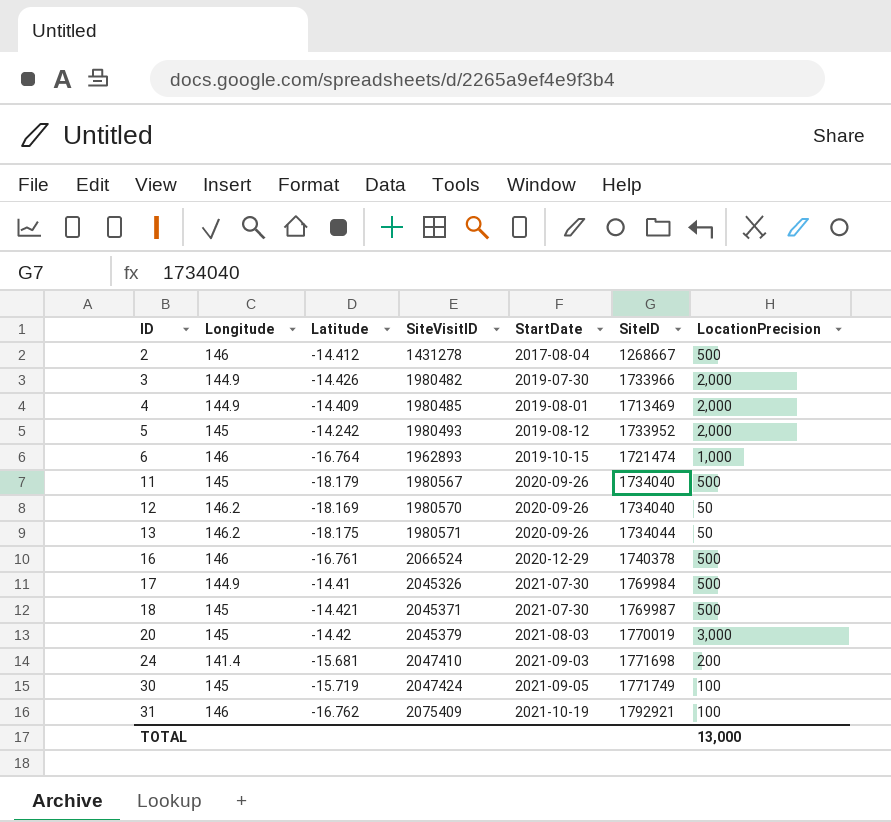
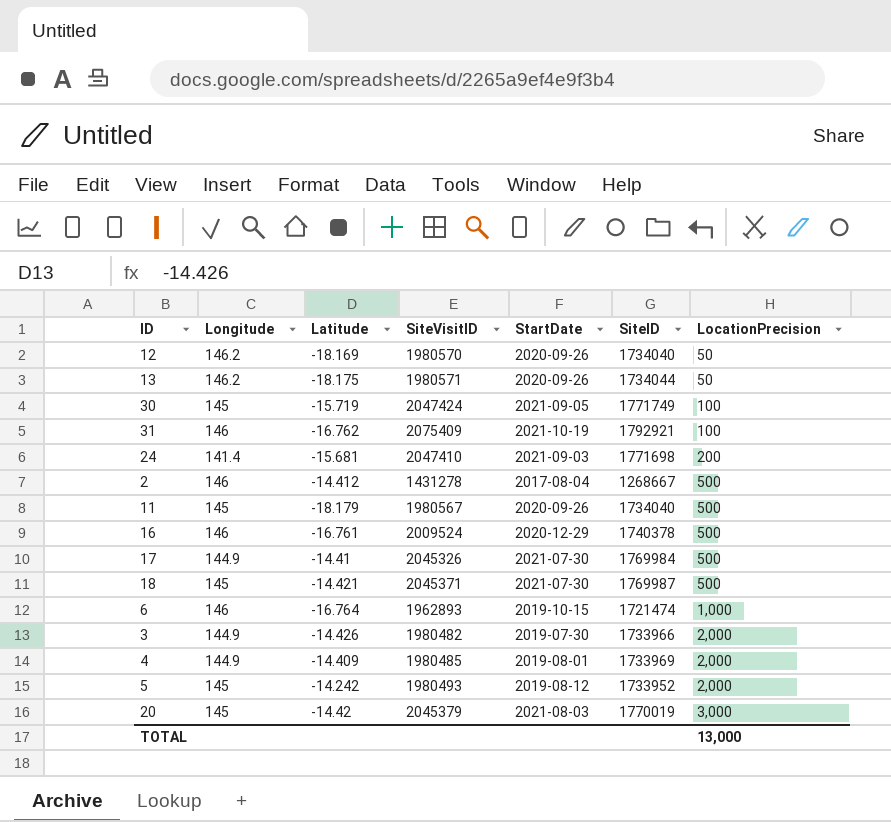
row order: ID ascending -> LocationPrecision ascending
16 | SiteVisitID: 2066524 -> 2009524
4 | SiteID: 1713469 -> 1733969

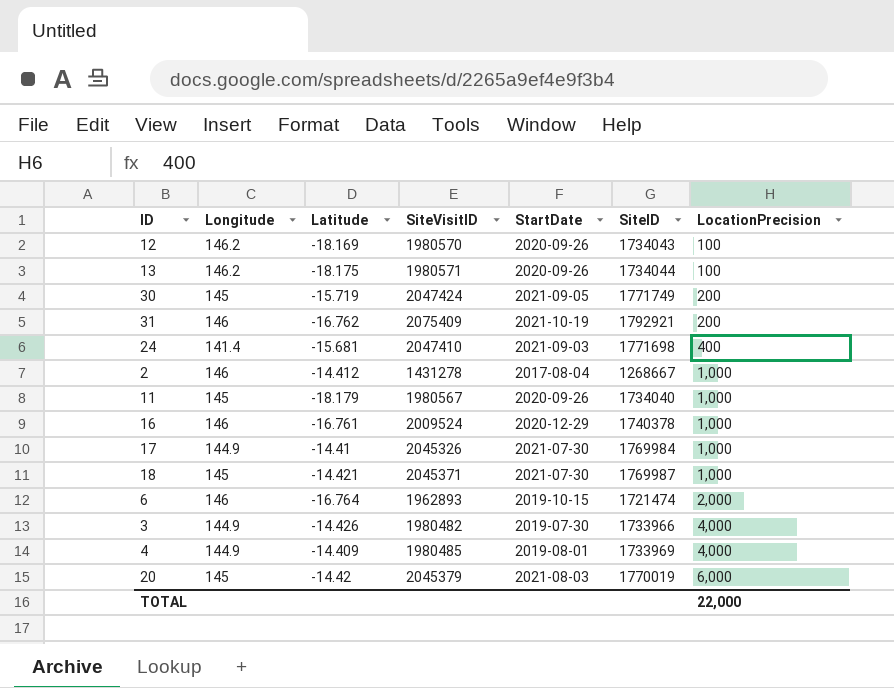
row 5: 145 | -14.242 | 1980493 | 2019-08-12 | 1733952 | 2,000 -> none
12 | SiteID: 1734040 -> 1734043
12 | LocationPrecision: 50 -> 100
13 | LocationPrecision: 50 -> 100
30 | LocationPrecision: 100 -> 200
31 | LocationPrecision: 100 -> 200
24 | LocationPrecision: 200 -> 400
2 | LocationPrecision: 500 -> 1,000
11 | LocationPrecision: 500 -> 1,000
16 | LocationPrecision: 500 -> 1,000
17 | LocationPrecision: 500 -> 1,000
18 | LocationPrecision: 500 -> 1,000
6 | LocationPrecision: 1,000 -> 2,000
3 | LocationPrecision: 2,000 -> 4,000
4 | LocationPrecision: 2,000 -> 4,000
20 | LocationPrecision: 3,000 -> 6,000
TOTAL | LocationPrecision: 13,000 -> 22,000

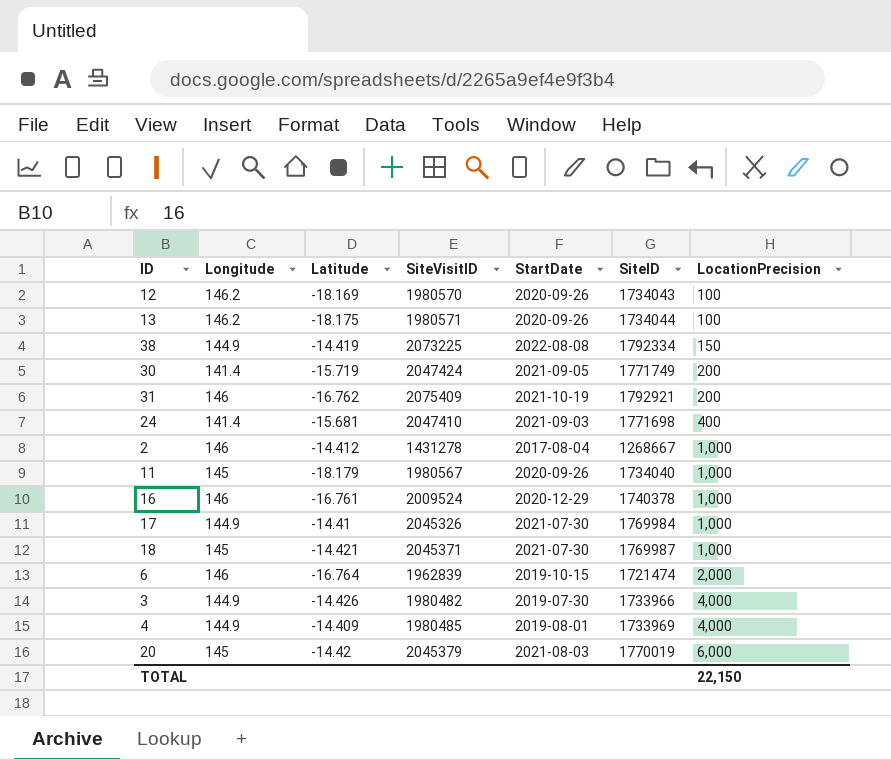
row 38: none -> 144.9 | -14.419 | 2073225 | 2022-08-08 | 1792334 | 150
30 | Longitude: 145 -> 141.4
6 | SiteVisitID: 1962893 -> 1962839
TOTAL | LocationPrecision: 22,000 -> 22,150

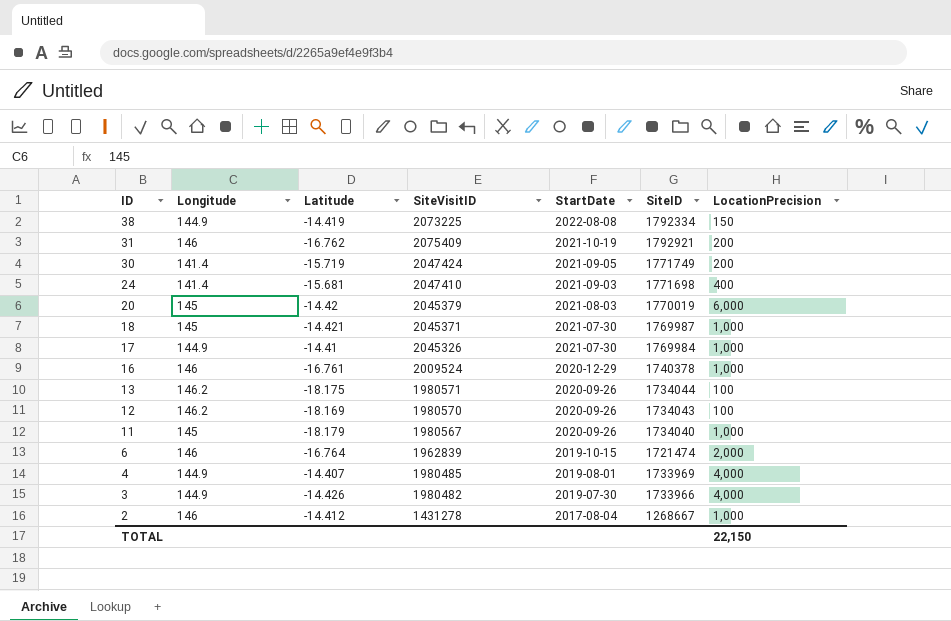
row order: LocationPrecision ascending -> ID descending
4 | Latitude: -14.409 -> -14.407

